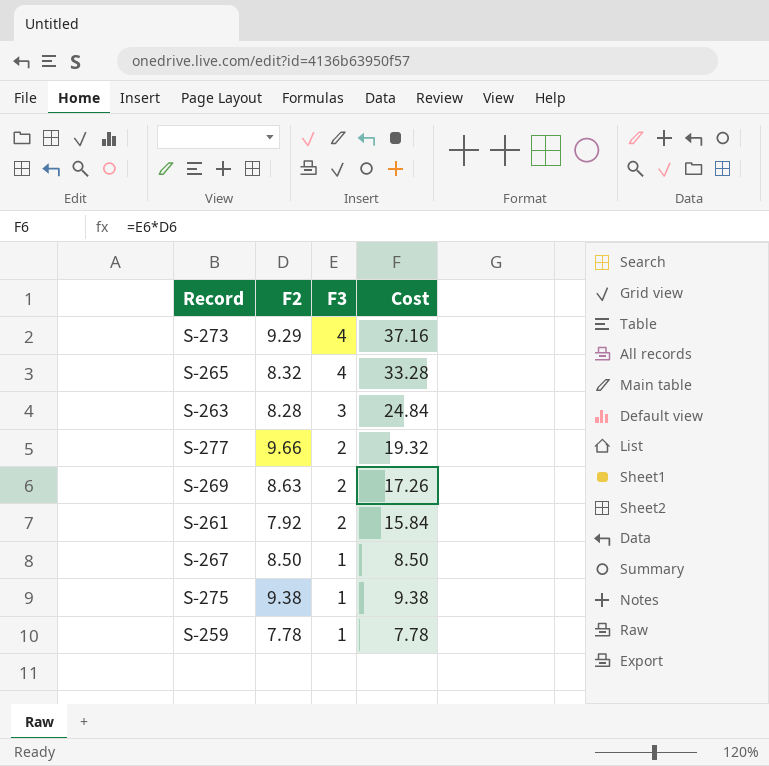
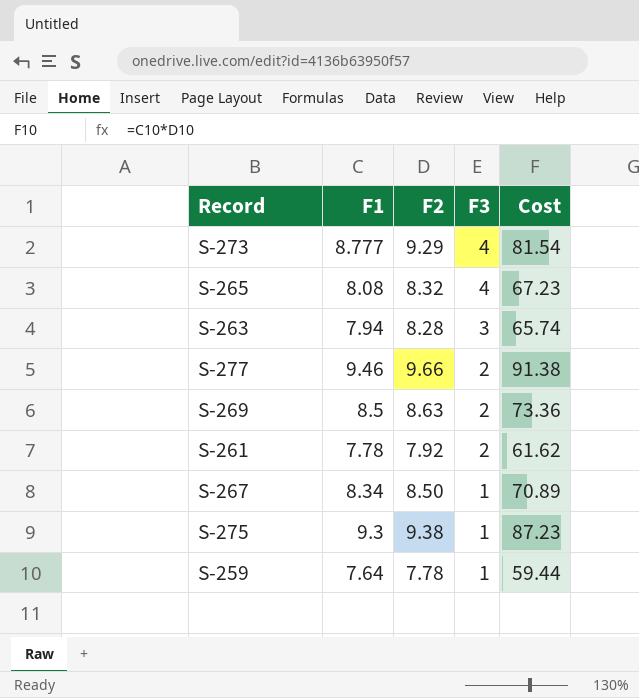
column F1 | position: none -> 2
column Cost | formula: [F2] * [F3] -> [F1] * [F2]

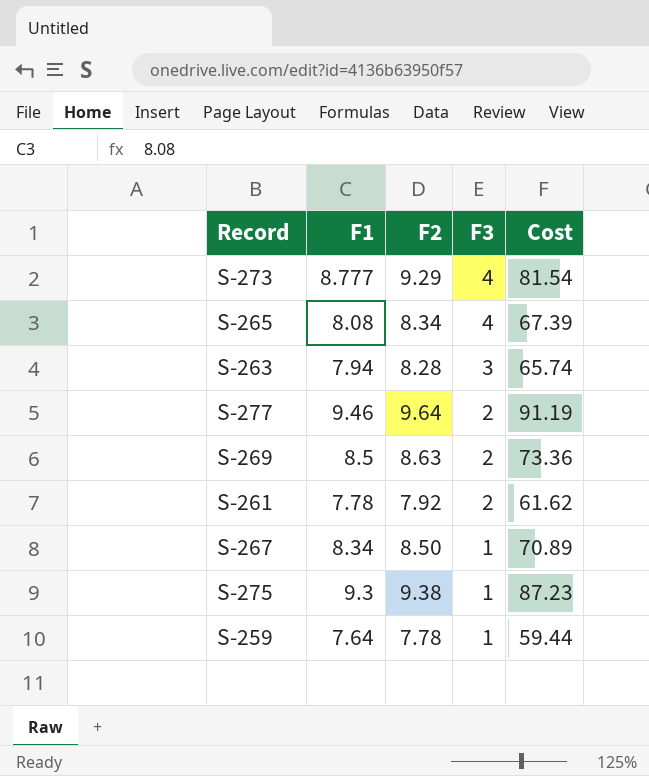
S-265 | F2: 8.32 -> 8.34
S-265 | Cost: 67.23 -> 67.39
S-277 | F2: 9.66 -> 9.64
S-277 | Cost: 91.38 -> 91.19

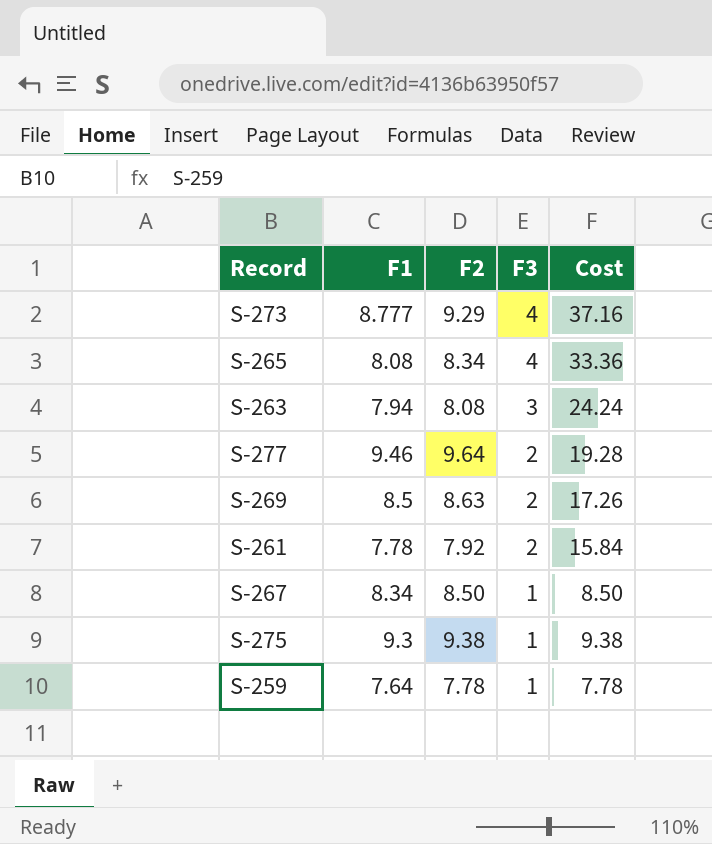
column Cost | formula: [F1] * [F2] -> [F2] * [F3]
S-263 | F2: 8.28 -> 8.08

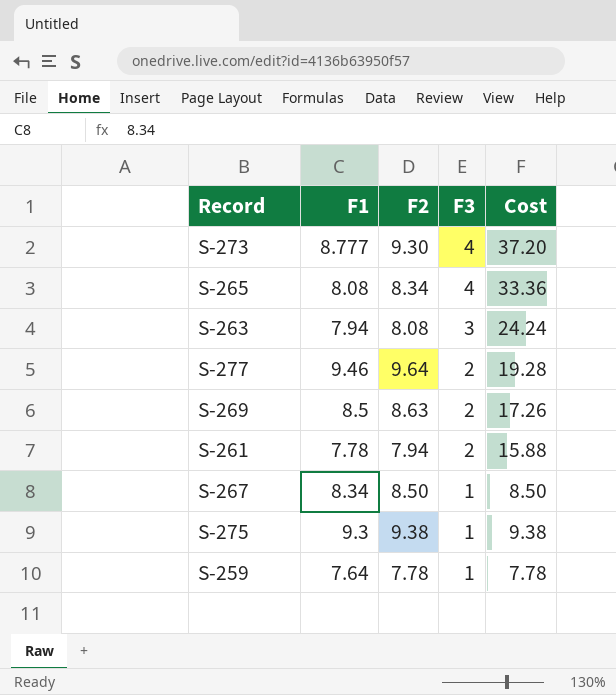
S-273 | F2: 9.29 -> 9.30
S-273 | Cost: 37.16 -> 37.20
S-261 | F2: 7.92 -> 7.94
S-261 | Cost: 15.84 -> 15.88

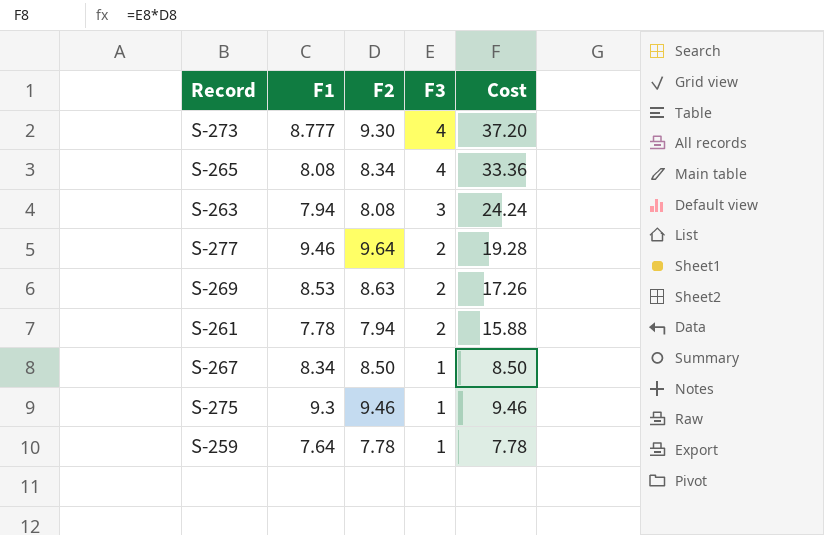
S-269 | F1: 8.5 -> 8.53
S-275 | F2: 9.38 -> 9.46
S-275 | Cost: 9.38 -> 9.46

